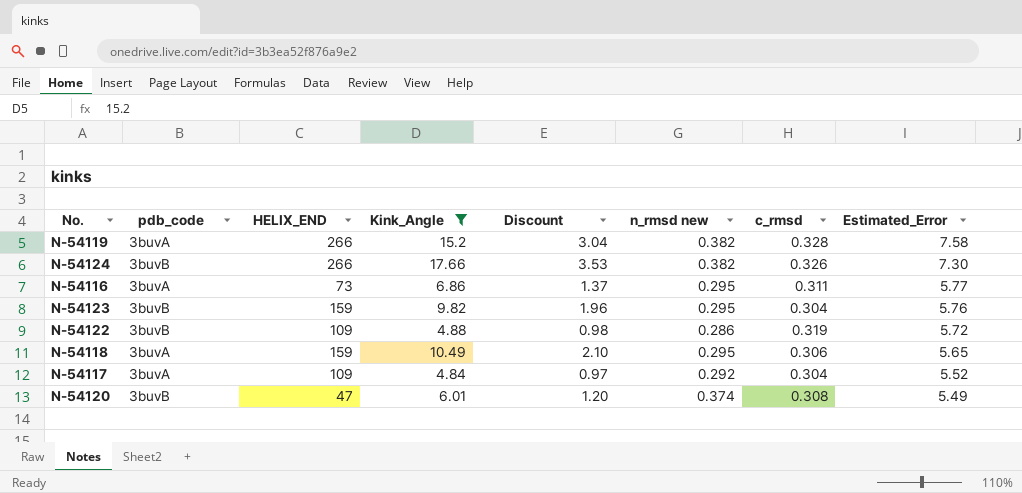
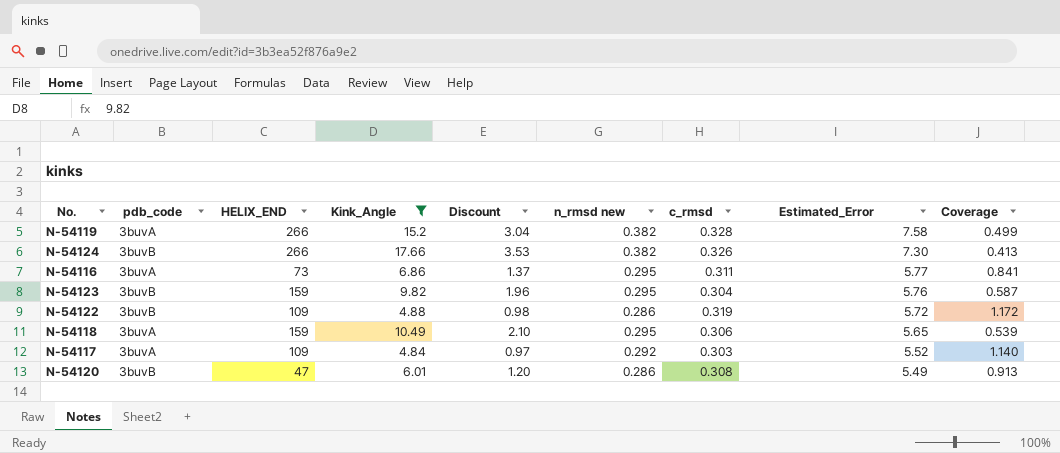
column Coverage | formula: none -> [Estimated_Error] / [Kink_Angle]
N-54117 | c_rmsd: 0.304 -> 0.303
N-54120 | n_rmsd new: 0.374 -> 0.286

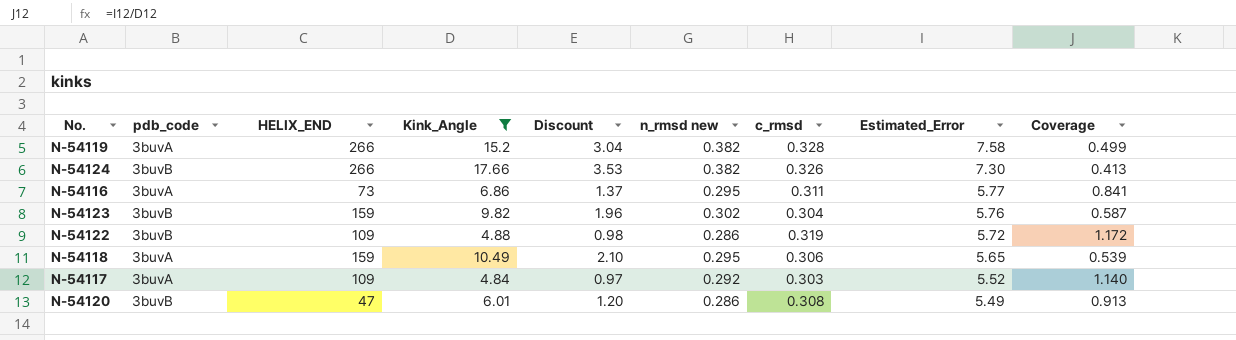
N-54123 | n_rmsd new: 0.295 -> 0.302

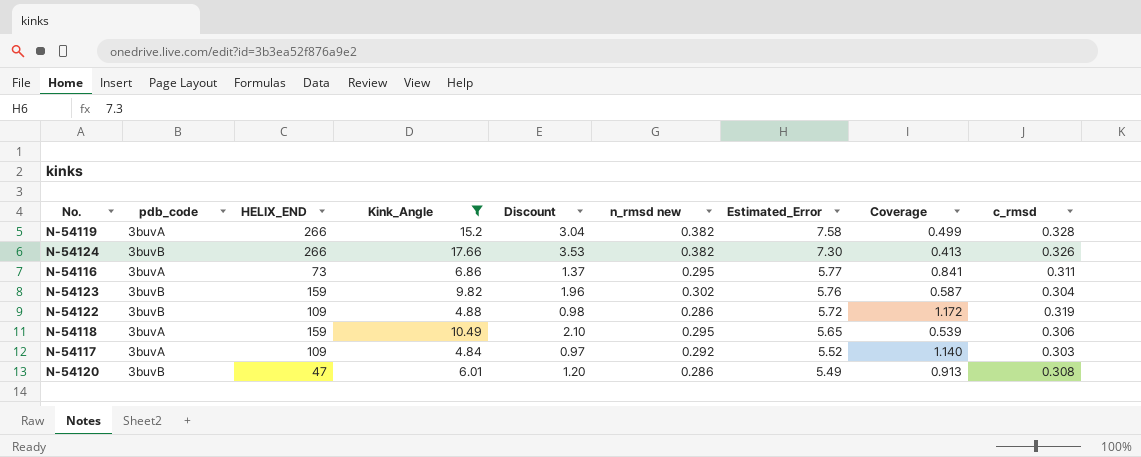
column c_rmsd | position: 7 -> 9

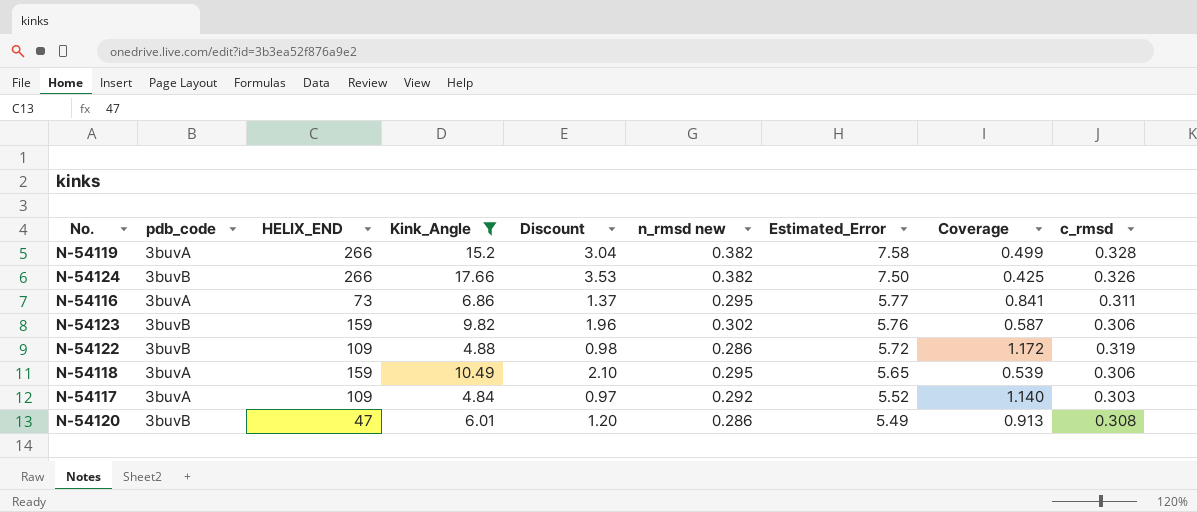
N-54124 | Estimated_Error: 7.30 -> 7.50
N-54124 | Coverage: 0.413 -> 0.425
N-54123 | c_rmsd: 0.304 -> 0.306

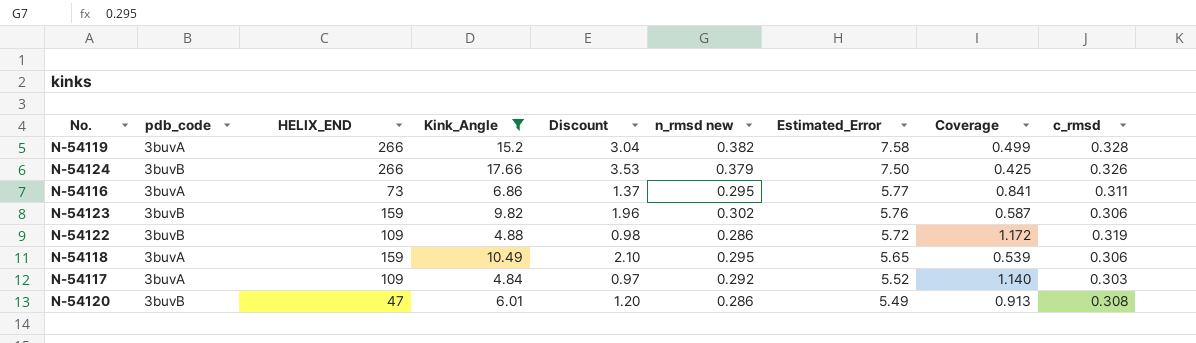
N-54124 | n_rmsd new: 0.382 -> 0.379

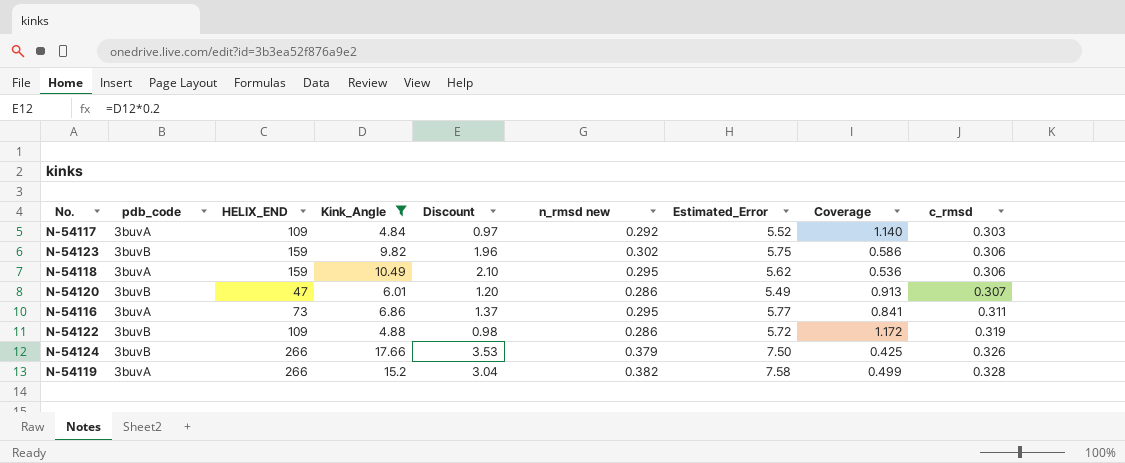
row order: Estimated_Error descending -> c_rmsd ascending
N-54123 | Estimated_Error: 5.76 -> 5.75
N-54123 | Coverage: 0.587 -> 0.586
N-54118 | Estimated_Error: 5.65 -> 5.62
N-54118 | Coverage: 0.539 -> 0.536
N-54120 | c_rmsd: 0.308 -> 0.307

